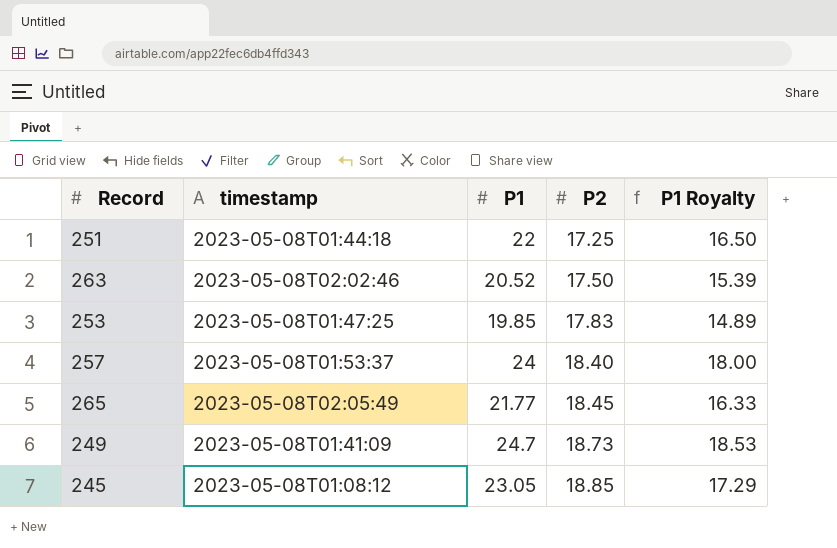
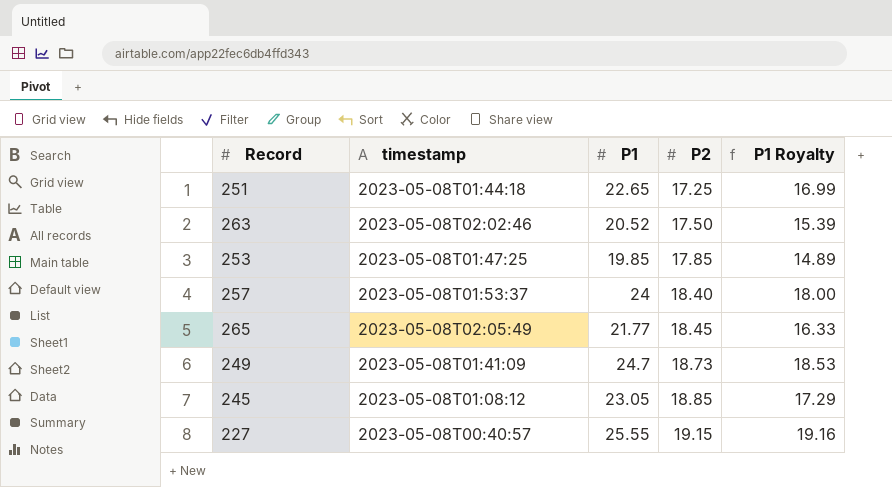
251 | P1: 22 -> 22.65
251 | P1 Royalty: 16.50 -> 16.99
253 | P2: 17.83 -> 17.85
row 227: none -> 2023-05-08T00:40:57 | 25.55 | 19.15 | 19.16

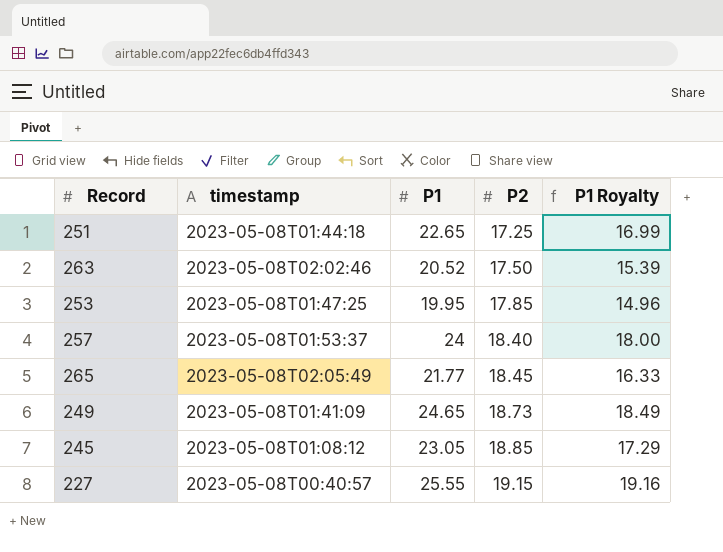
253 | P1: 19.85 -> 19.95
253 | P1 Royalty: 14.89 -> 14.96
249 | P1: 24.7 -> 24.65
249 | P1 Royalty: 18.53 -> 18.49

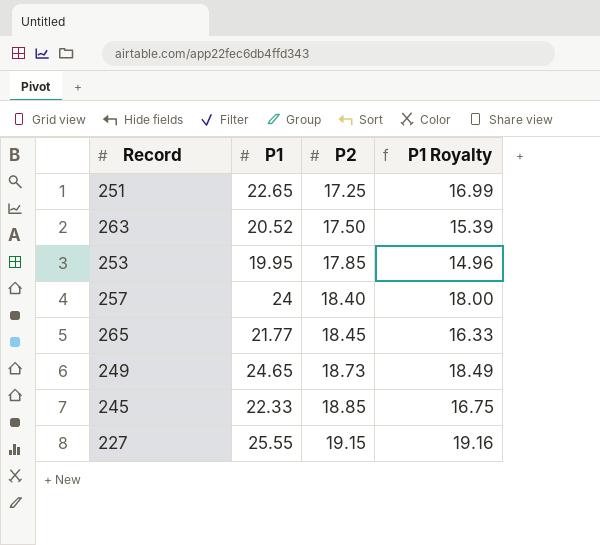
column timestamp | position: 2 -> none
245 | P1: 23.05 -> 22.33
245 | P1 Royalty: 17.29 -> 16.75

